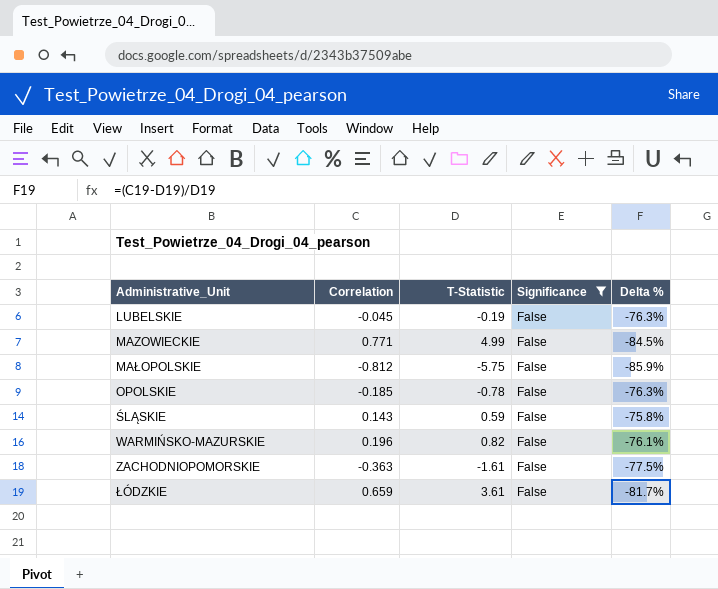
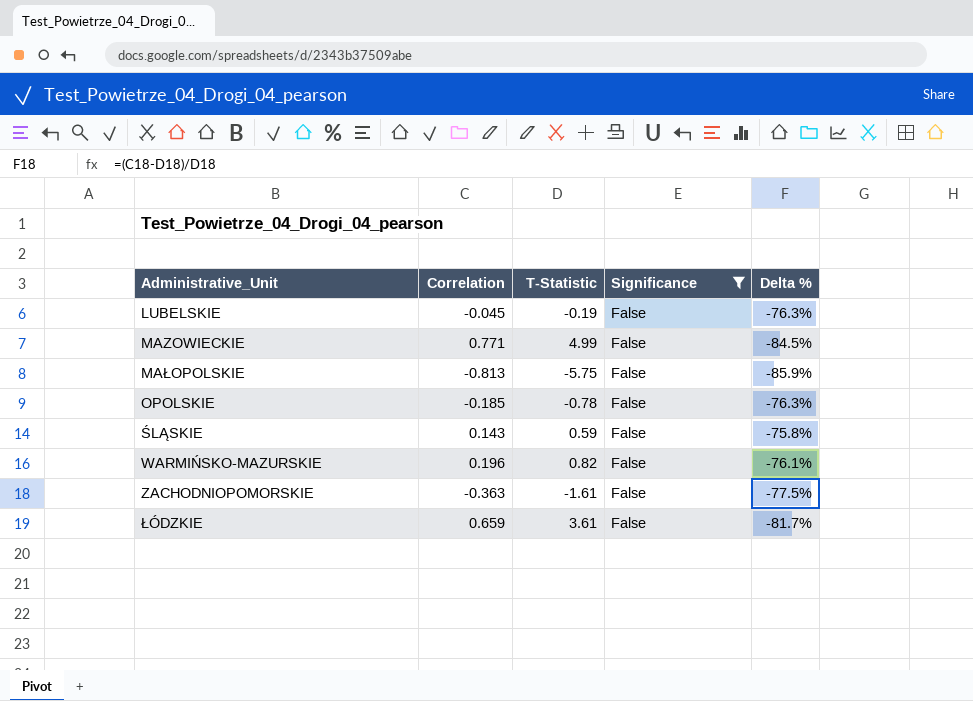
MAŁOPOLSKIE | Correlation: -0.812 -> -0.813

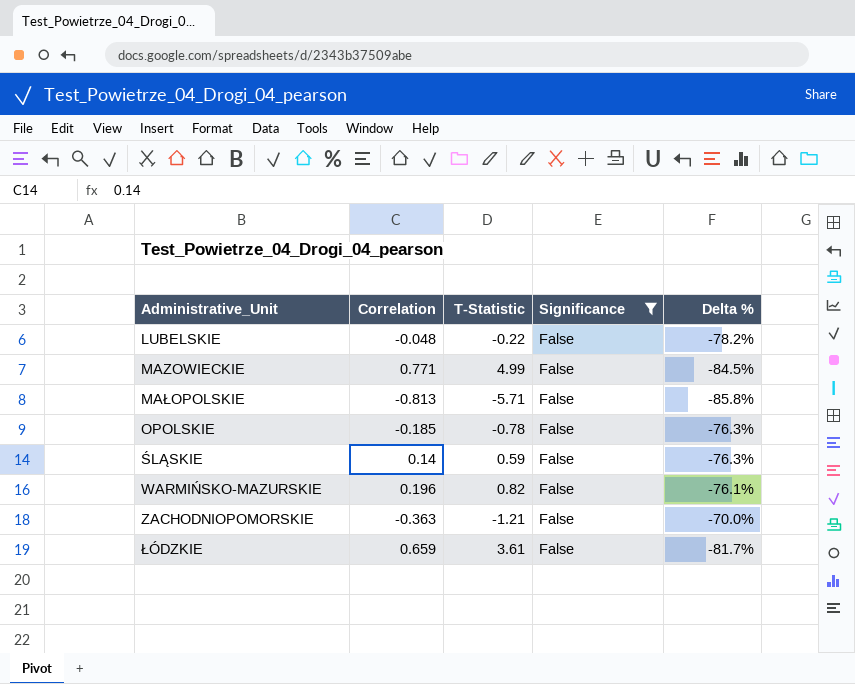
LUBELSKIE | Correlation: -0.045 -> -0.048
LUBELSKIE | T-Statistic: -0.19 -> -0.22
LUBELSKIE | Delta %: -76.3% -> -78.2%
MAŁOPOLSKIE | T-Statistic: -5.75 -> -5.71
MAŁOPOLSKIE | Delta %: -85.9% -> -85.8%
ŚLĄSKIE | Correlation: 0.143 -> 0.14
ŚLĄSKIE | Delta %: -75.8% -> -76.3%
ZACHODNIOPOMORSKIE | T-Statistic: -1.61 -> -1.21
ZACHODNIOPOMORSKIE | Delta %: -77.5% -> -70.0%

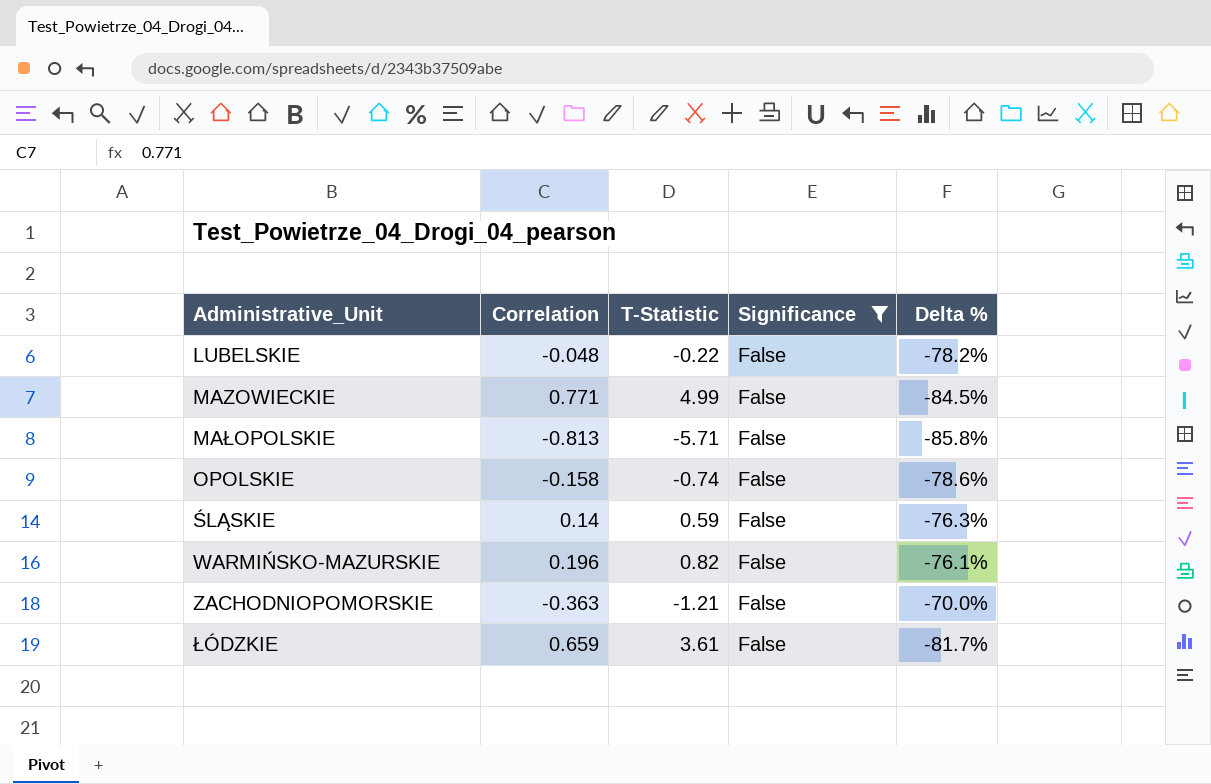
OPOLSKIE | Correlation: -0.185 -> -0.158
OPOLSKIE | T-Statistic: -0.78 -> -0.74
OPOLSKIE | Delta %: -76.3% -> -78.6%

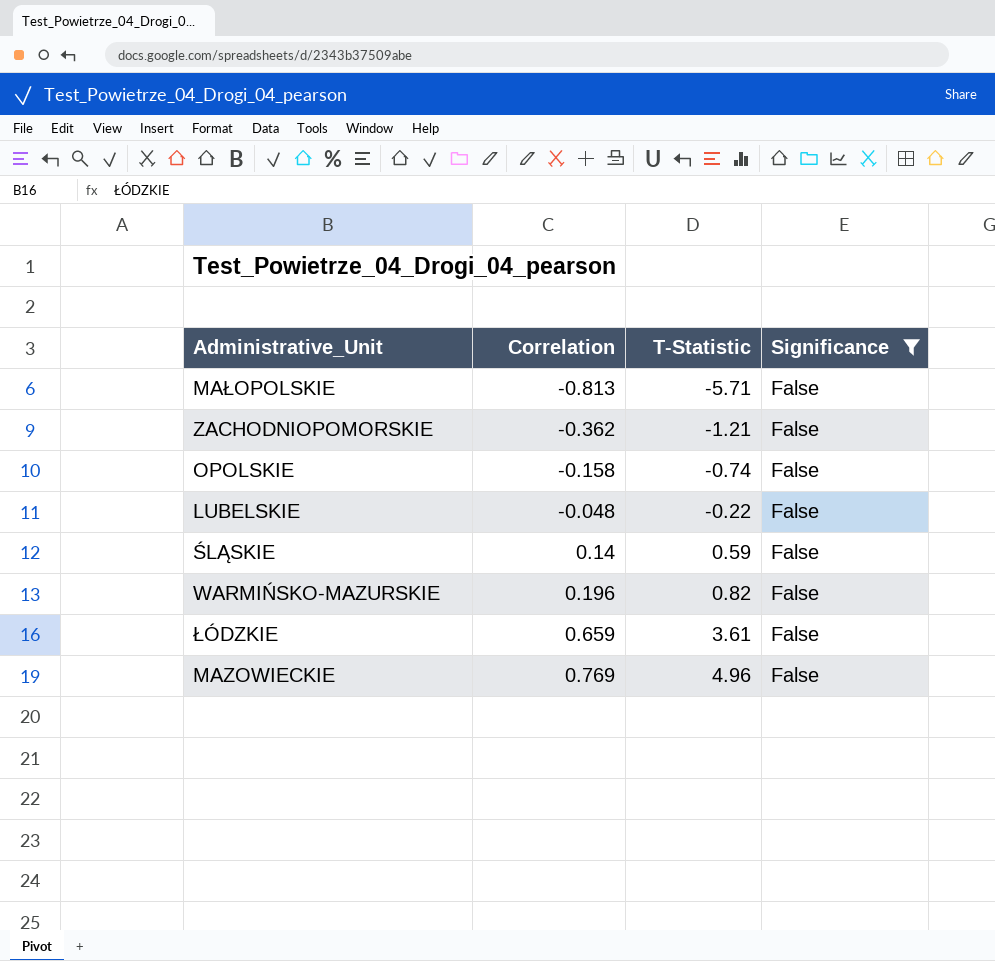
row order: Administrative_Unit ascending -> Correlation ascending
column Delta % | formula: ([Correlation] - [T-Statistic]) / [T-Statistic] -> none
ZACHODNIOPOMORSKIE | Correlation: -0.363 -> -0.362
MAZOWIECKIE | Correlation: 0.771 -> 0.769
MAZOWIECKIE | T-Statistic: 4.99 -> 4.96

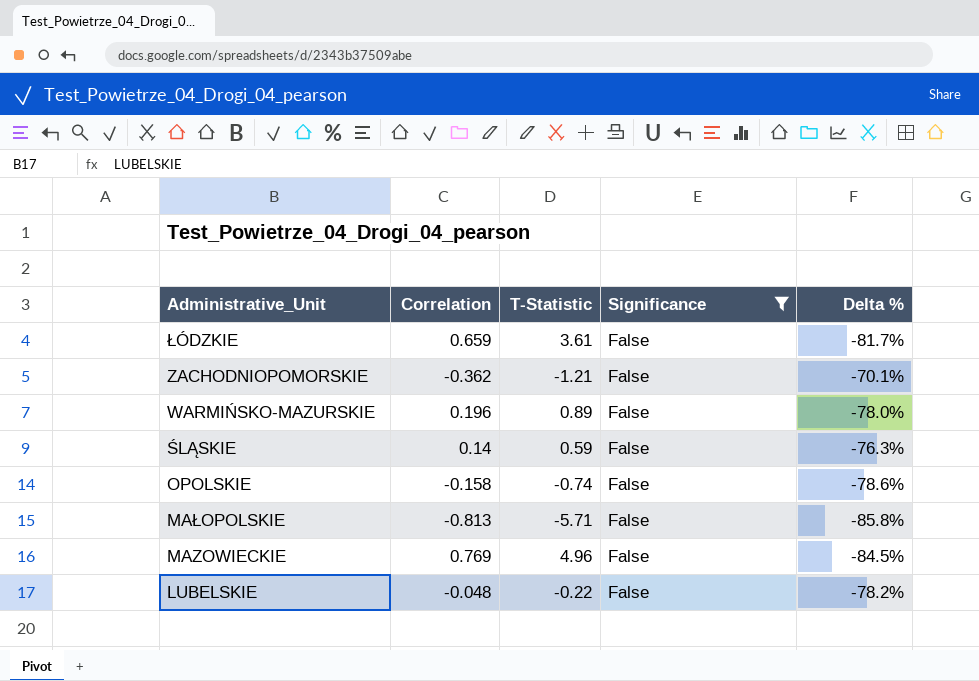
row order: Correlation ascending -> Administrative_Unit descending
column Delta % | formula: none -> ([Correlation] - [T-Statistic]) / [T-Statistic]
WARMIŃSKO-MAZURSKIE | T-Statistic: 0.82 -> 0.89

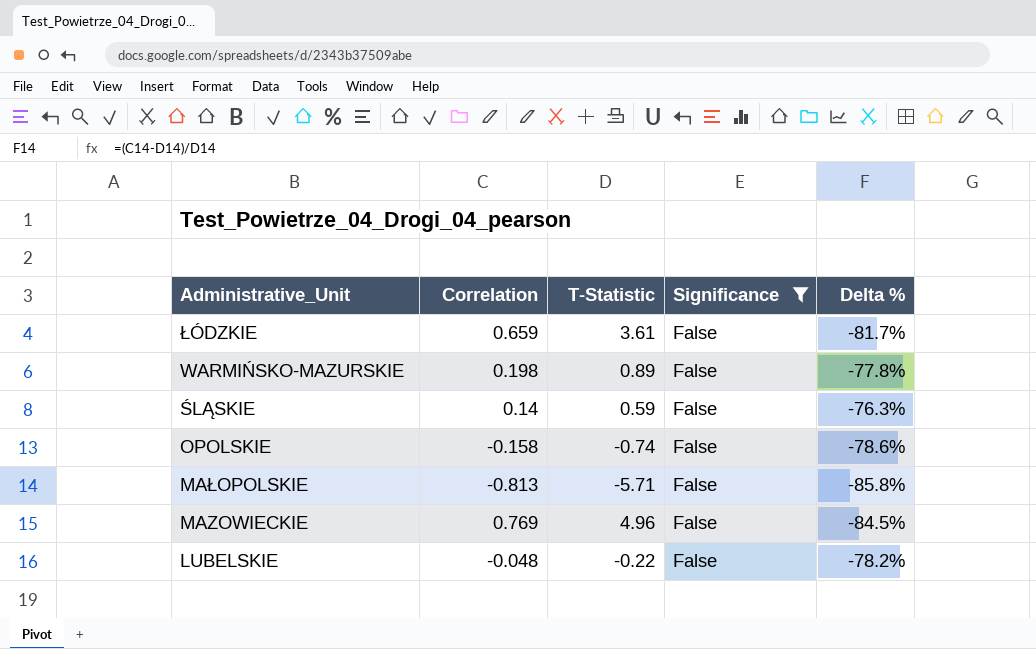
row ZACHODNIOPOMORSKIE: -0.362 | -1.21 | False | -70.1% -> none
WARMIŃSKO-MAZURSKIE | Correlation: 0.196 -> 0.198
WARMIŃSKO-MAZURSKIE | Delta %: -78.0% -> -77.8%

